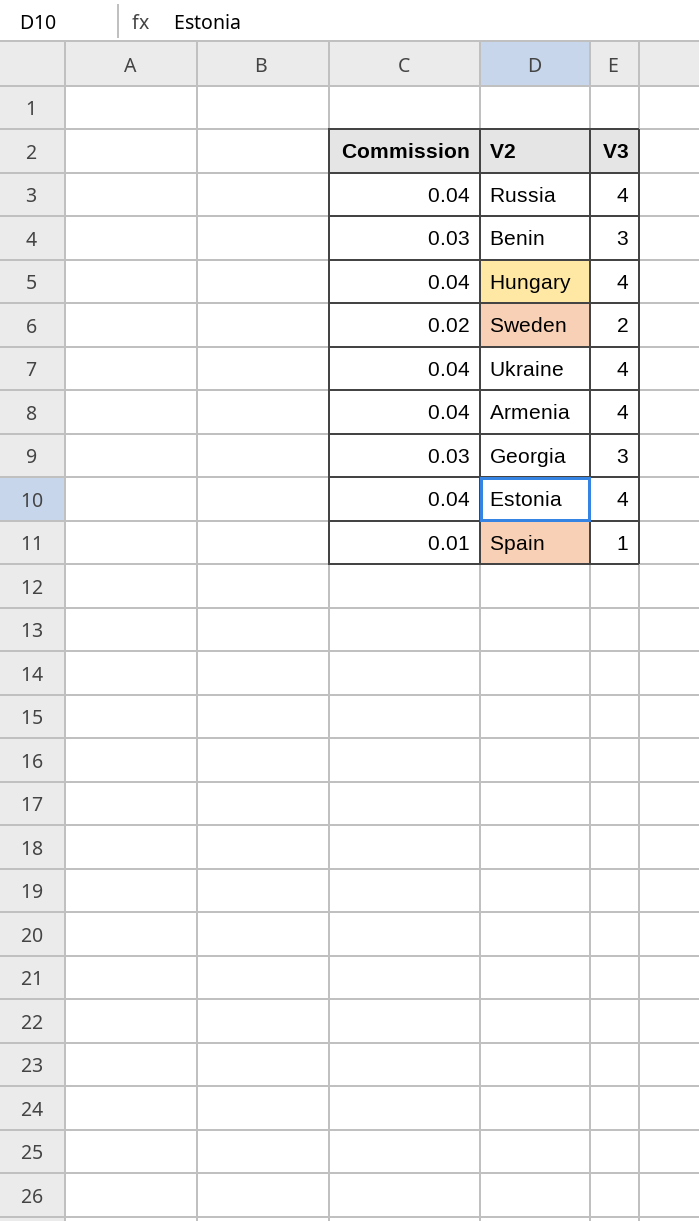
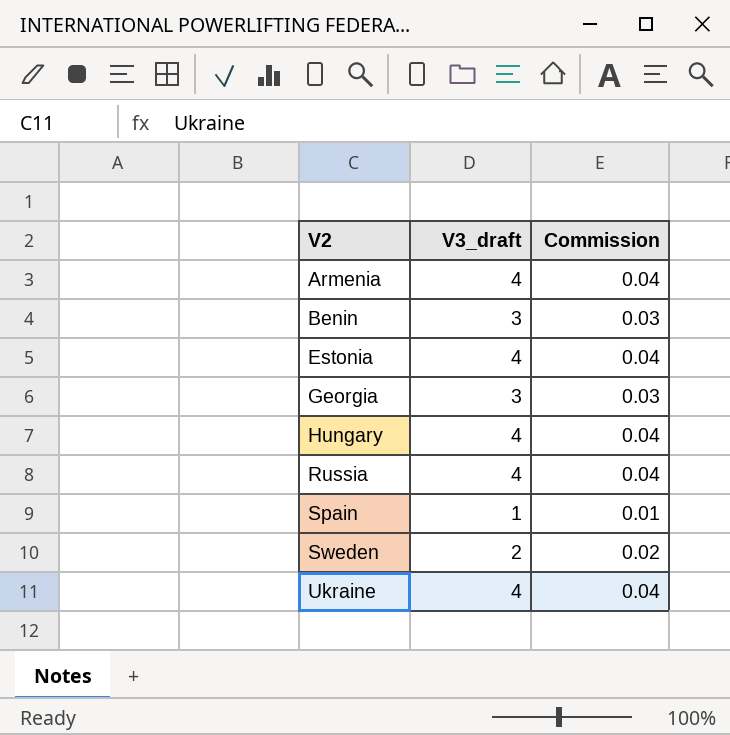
row order: none -> V2 ascending
column name: V3 -> V3_draft
column Commission | position: 1 -> 3

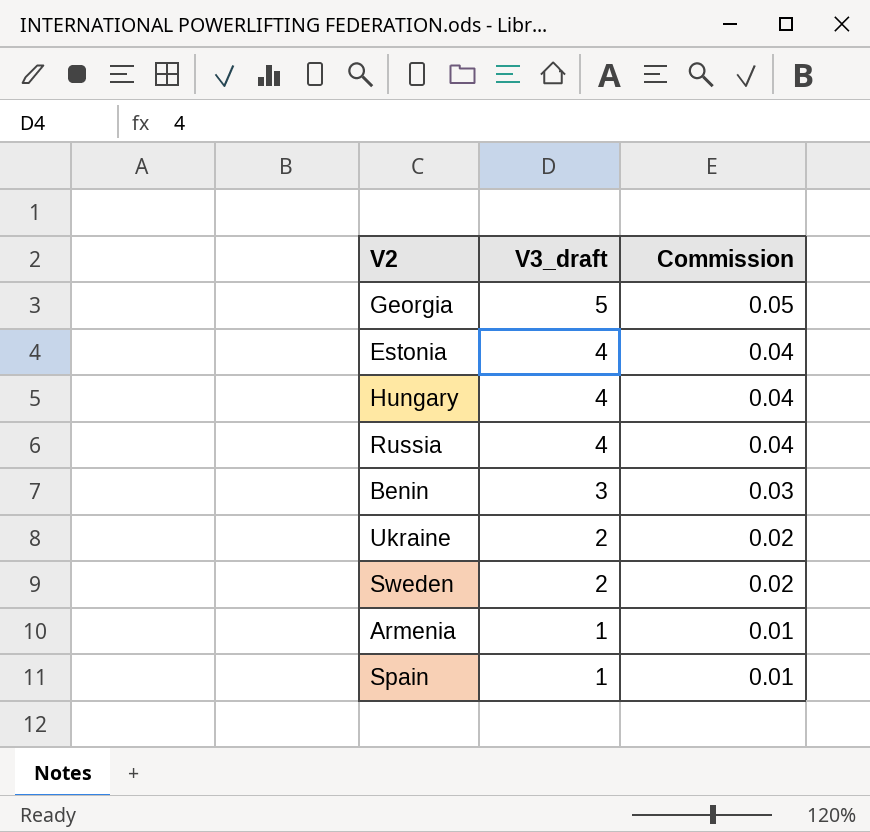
row order: V2 ascending -> V3_draft descending
Georgia | V3_draft: 3 -> 5
Georgia | Commission: 0.03 -> 0.05
Ukraine | V3_draft: 4 -> 2
Ukraine | Commission: 0.04 -> 0.02
Armenia | V3_draft: 4 -> 1
Armenia | Commission: 0.04 -> 0.01

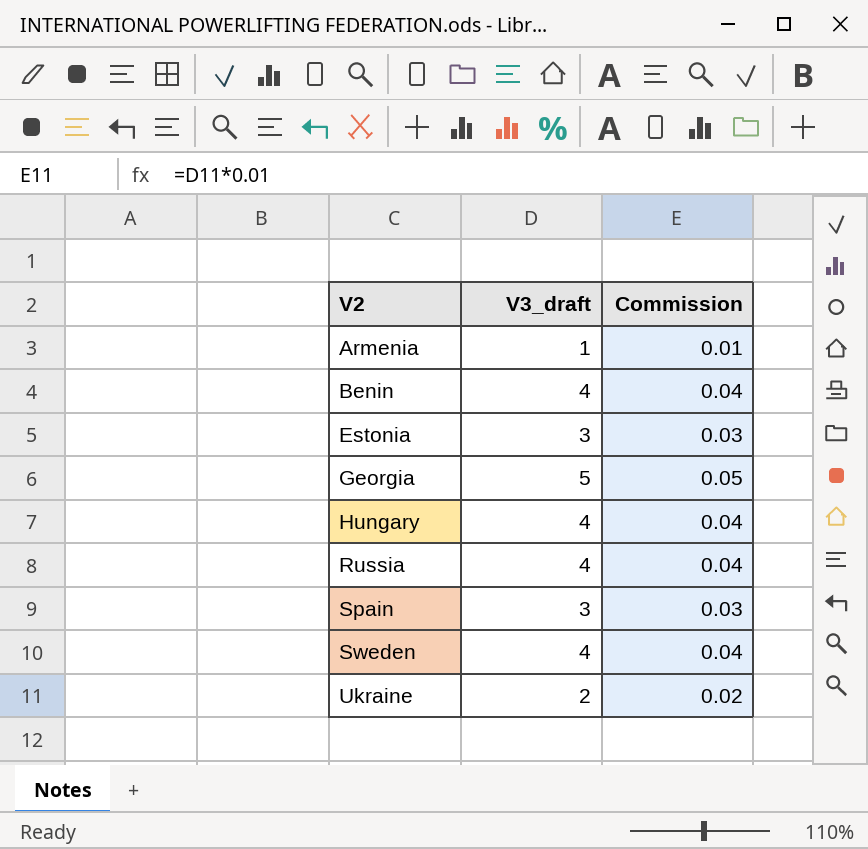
row order: V3_draft descending -> V2 ascending
Benin | V3_draft: 3 -> 4
Benin | Commission: 0.03 -> 0.04
Estonia | V3_draft: 4 -> 3
Estonia | Commission: 0.04 -> 0.03
Spain | V3_draft: 1 -> 3
Spain | Commission: 0.01 -> 0.03
Sweden | V3_draft: 2 -> 4
Sweden | Commission: 0.02 -> 0.04

